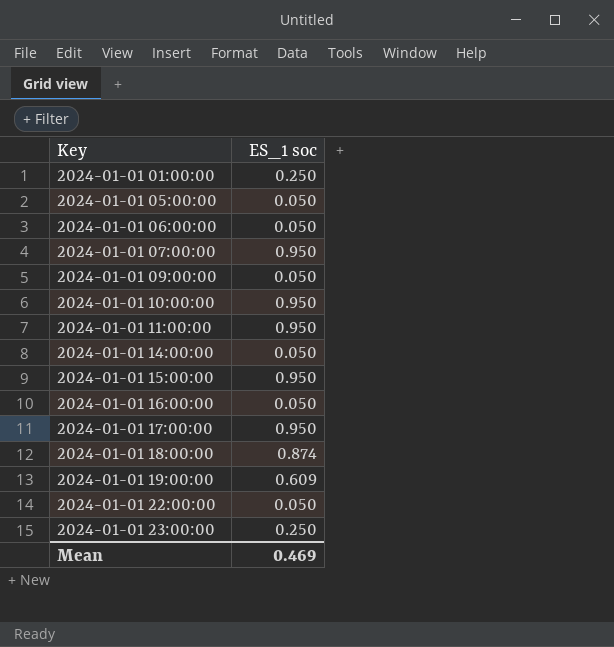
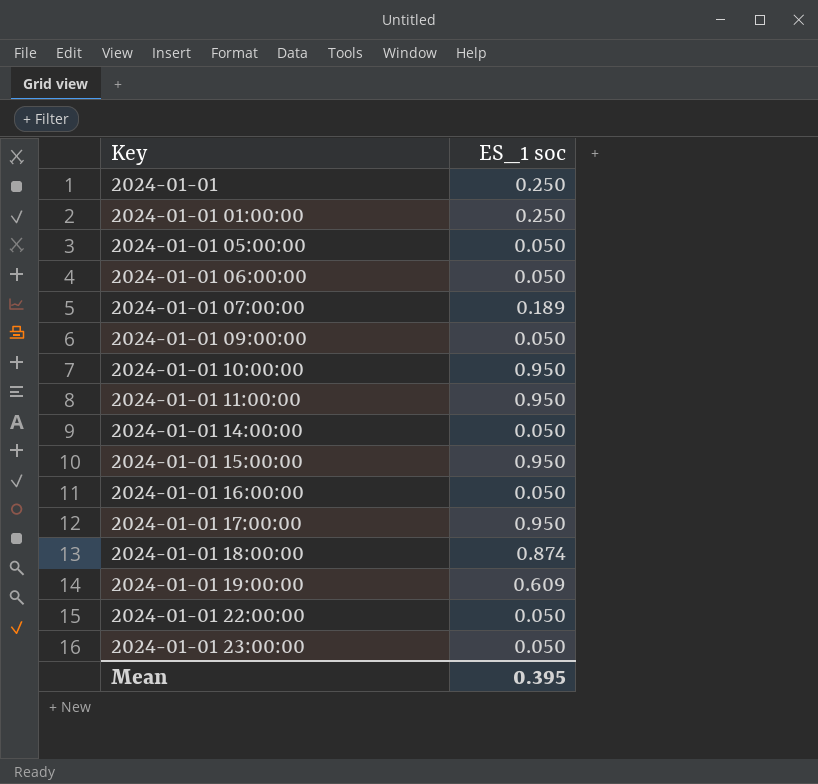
row 2024-01-01: none -> 0.250
2024-01-01 07:00:00 | ES_1 soc: 0.950 -> 0.189
2024-01-01 23:00:00 | ES_1 soc: 0.250 -> 0.050
Mean | ES_1 soc: 0.469 -> 0.395

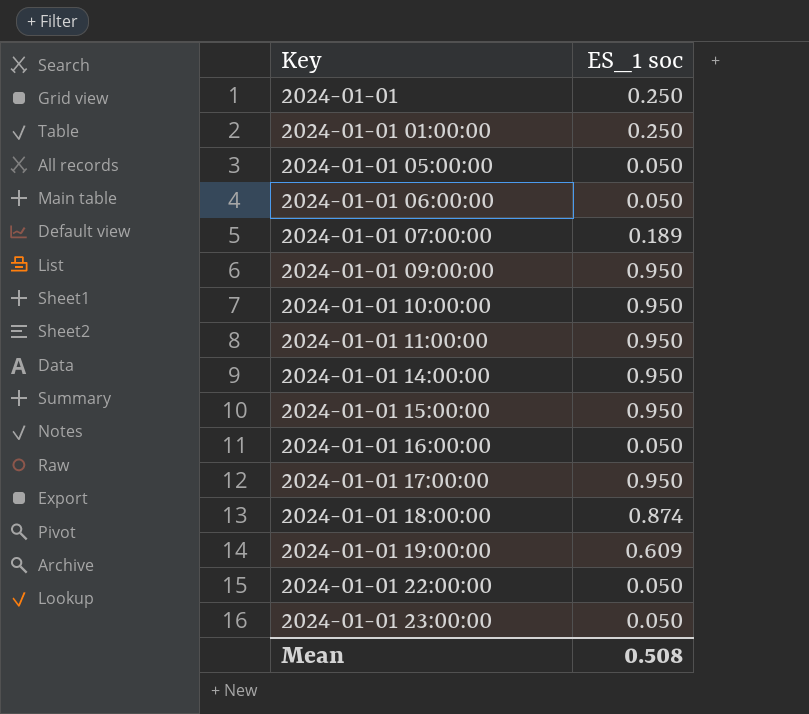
2024-01-01 09:00:00 | ES_1 soc: 0.050 -> 0.950
2024-01-01 14:00:00 | ES_1 soc: 0.050 -> 0.950
Mean | ES_1 soc: 0.395 -> 0.508

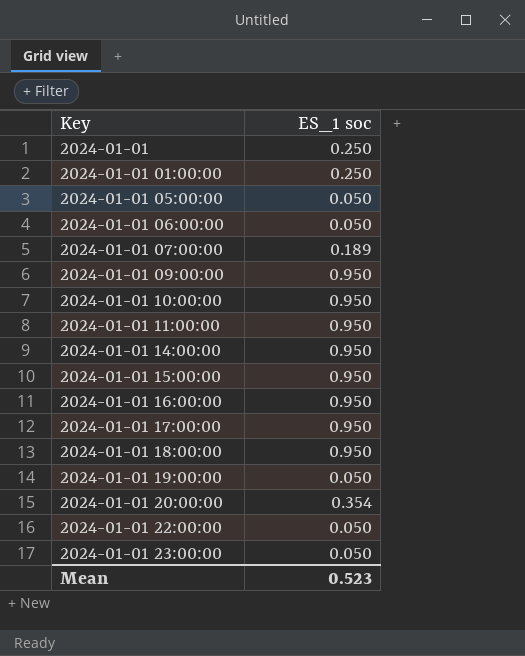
2024-01-01 16:00:00 | ES_1 soc: 0.050 -> 0.950
2024-01-01 18:00:00 | ES_1 soc: 0.874 -> 0.950
2024-01-01 19:00:00 | ES_1 soc: 0.609 -> 0.050
row 2024-01-01 20:00:00: none -> 0.354
Mean | ES_1 soc: 0.508 -> 0.523

